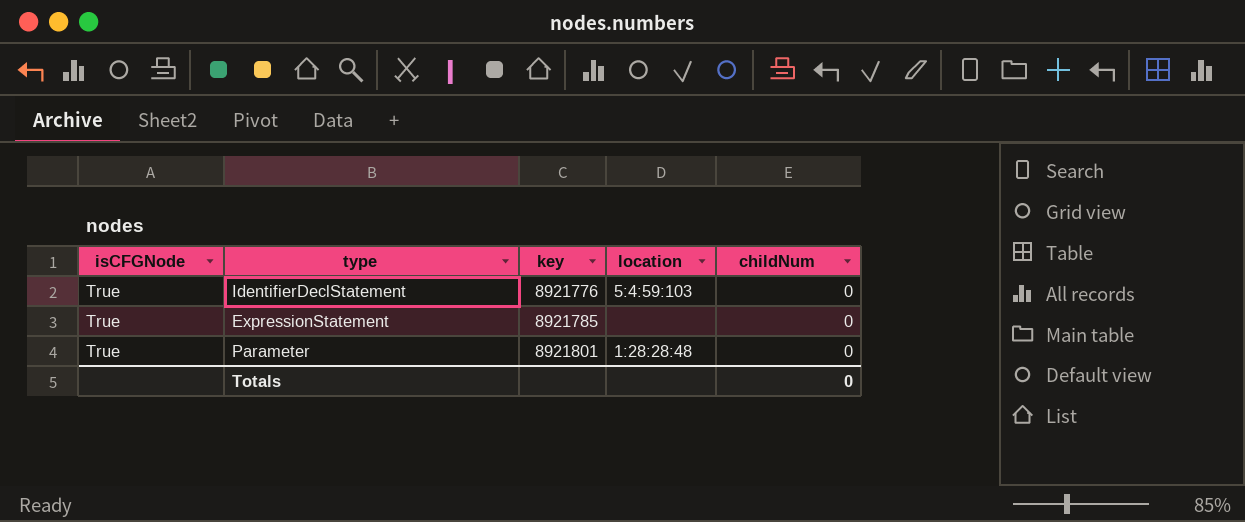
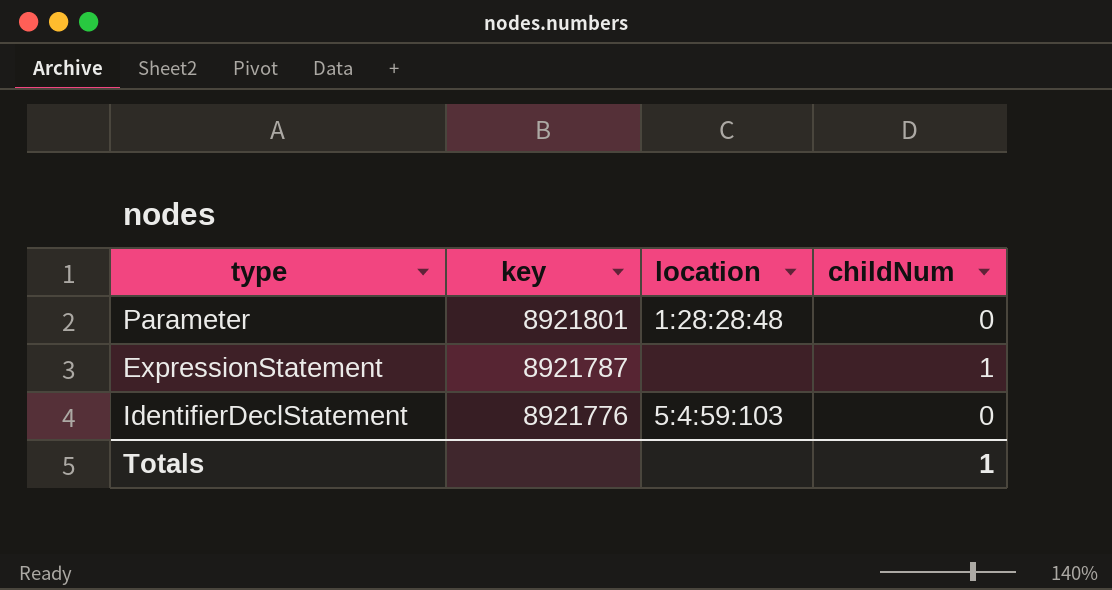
row order: key ascending -> key descending
column isCFGNode | position: 1 -> none
ExpressionStatement | key: 8921785 -> 8921787
ExpressionStatement | childNum: 0 -> 1
Totals | childNum: 0 -> 1

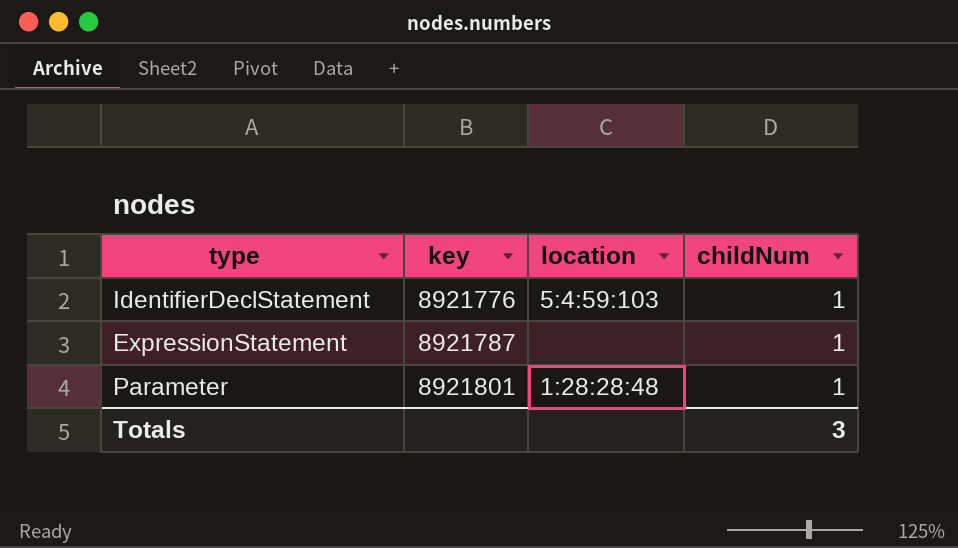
row order: key descending -> key ascending
IdentifierDeclStatement | childNum: 0 -> 1
Parameter | childNum: 0 -> 1
Totals | childNum: 1 -> 3

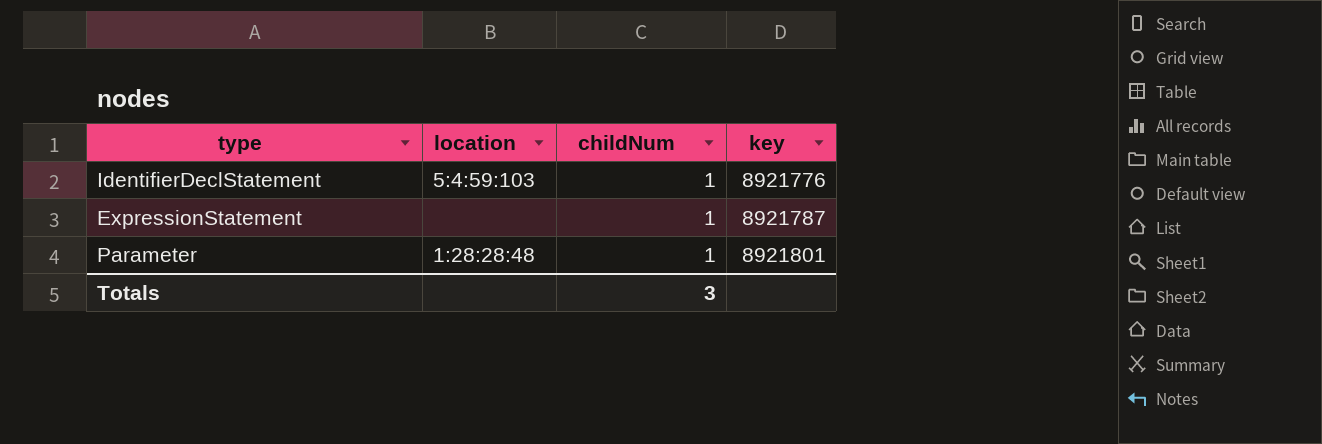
column key | position: 2 -> 4

